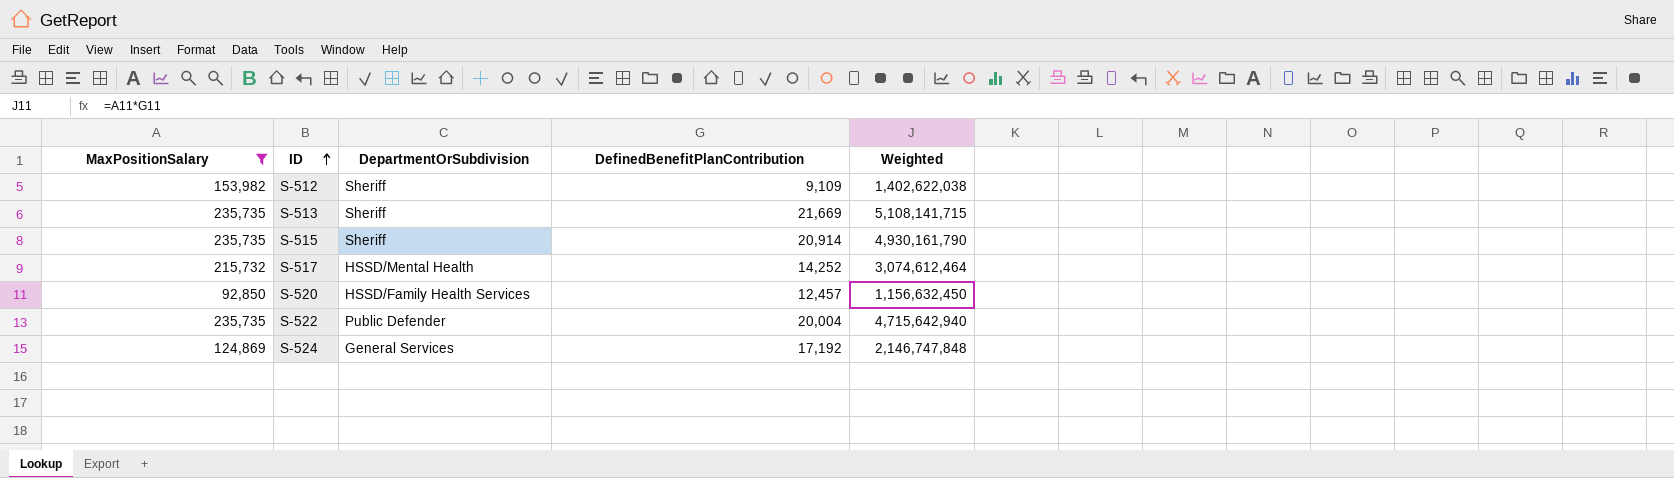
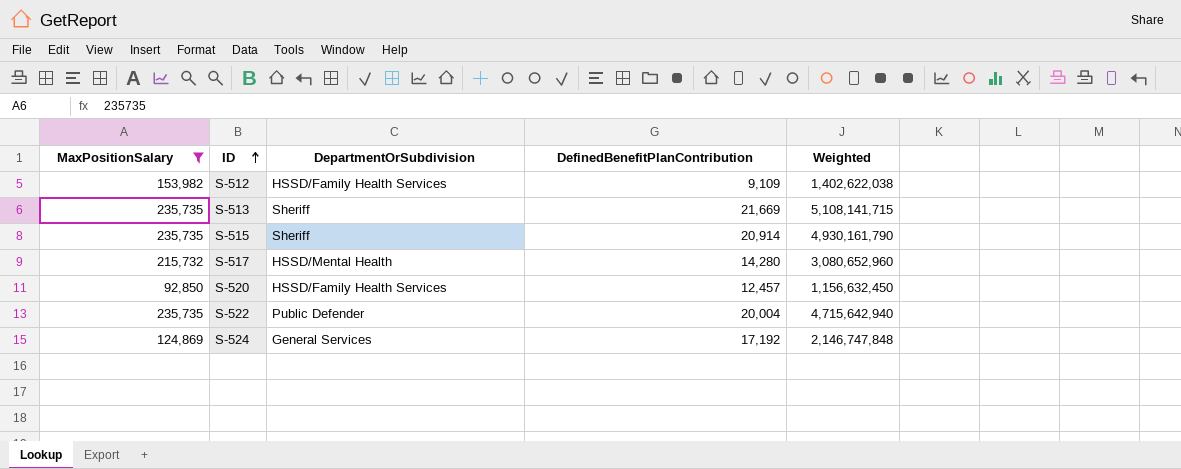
S-512 | DepartmentOrSubdivision: Sheriff -> HSSD/Family Health Services
S-517 | DefinedBenefitPlanContribution: 14,252 -> 14,280
S-517 | Weighted: 3,074,612,464 -> 3,080,652,960

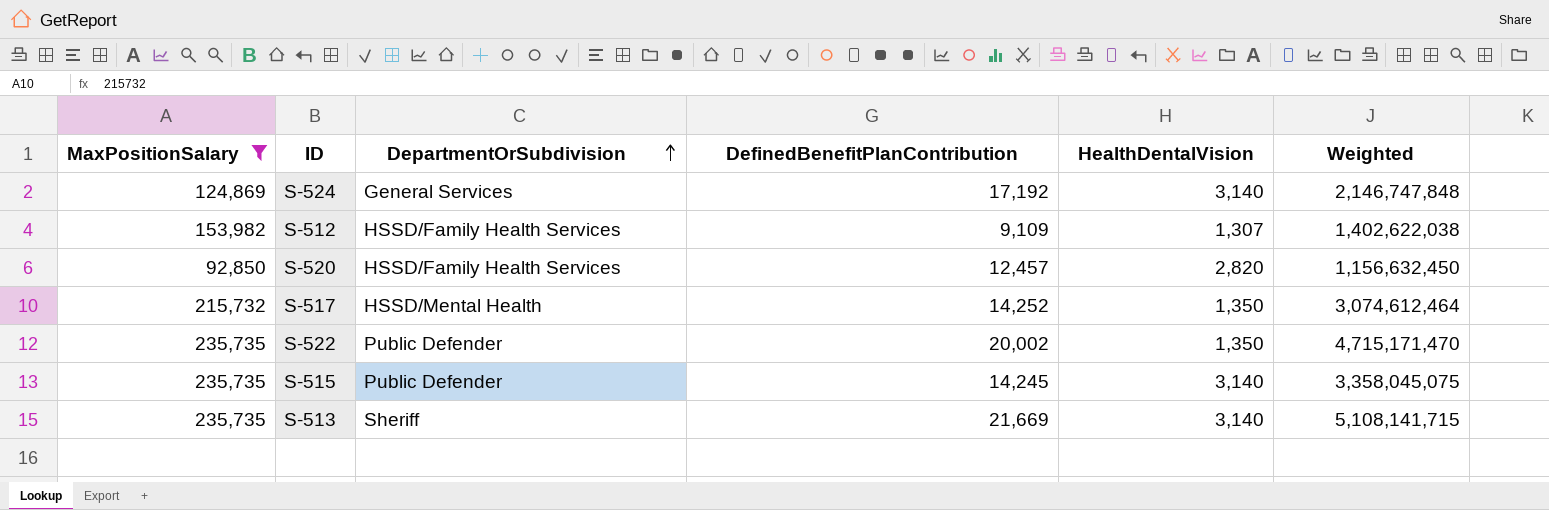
row order: ID ascending -> DepartmentOrSubdivision ascending
column HealthDentalVision | position: none -> 5
S-517 | DefinedBenefitPlanContribution: 14,280 -> 14,252
S-517 | Weighted: 3,080,652,960 -> 3,074,612,464
S-522 | DefinedBenefitPlanContribution: 20,004 -> 20,002
S-522 | Weighted: 4,715,642,940 -> 4,715,171,470
S-515 | DepartmentOrSubdivision: Sheriff -> Public Defender
S-515 | DefinedBenefitPlanContribution: 20,914 -> 14,245
S-515 | Weighted: 4,930,161,790 -> 3,358,045,075

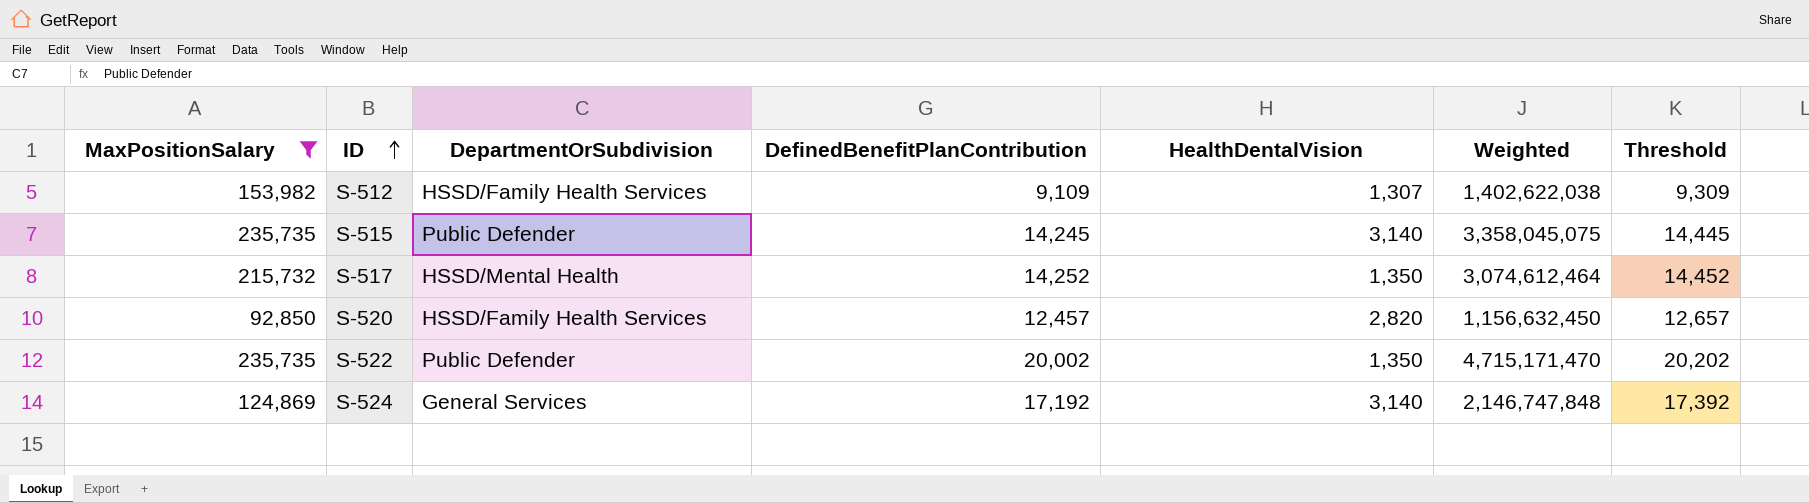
row order: DepartmentOrSubdivision ascending -> ID ascending
column Threshold | formula: none -> [DefinedBenefitPlanContribution] + 200
row S-513: 235,735 | Sheriff | 21,669 | 3,140 | 5,108,141,715 -> none

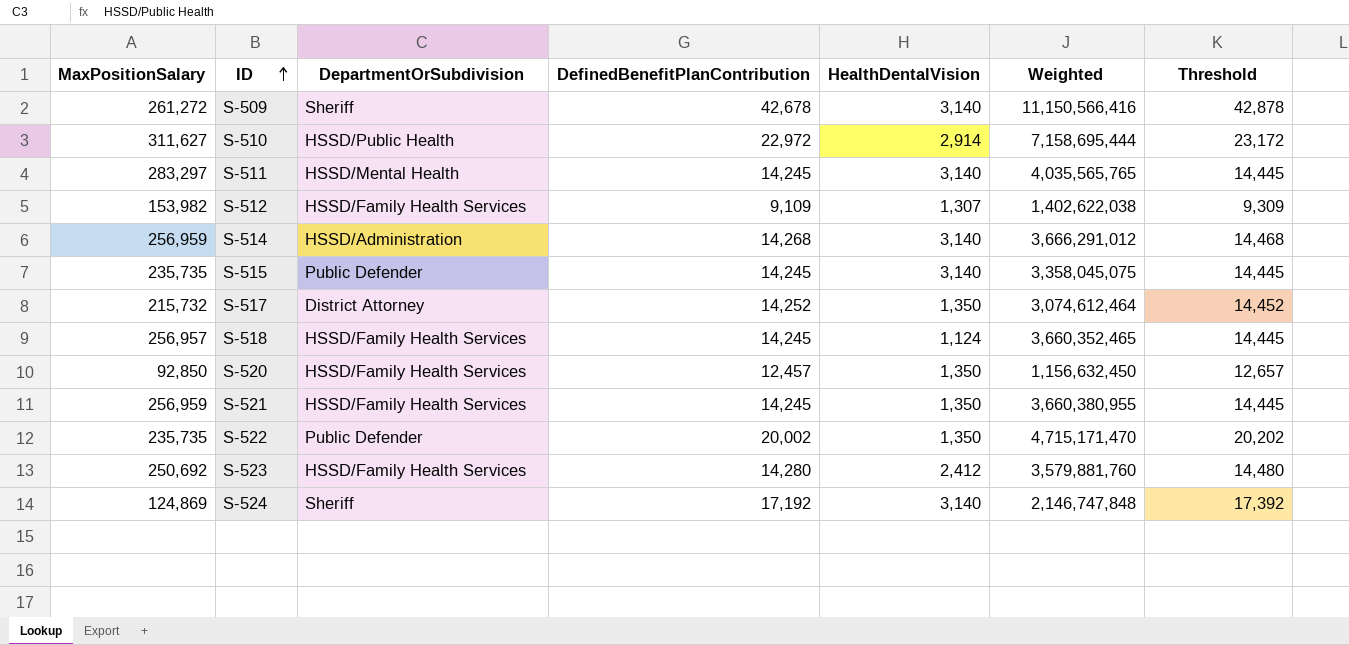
filter: MaxPositionSalary <= 235,735 -> none
S-517 | DepartmentOrSubdivision: HSSD/Mental Health -> District Attorney
S-520 | HealthDentalVision: 2,820 -> 1,350
S-524 | DepartmentOrSubdivision: General Services -> Sheriff

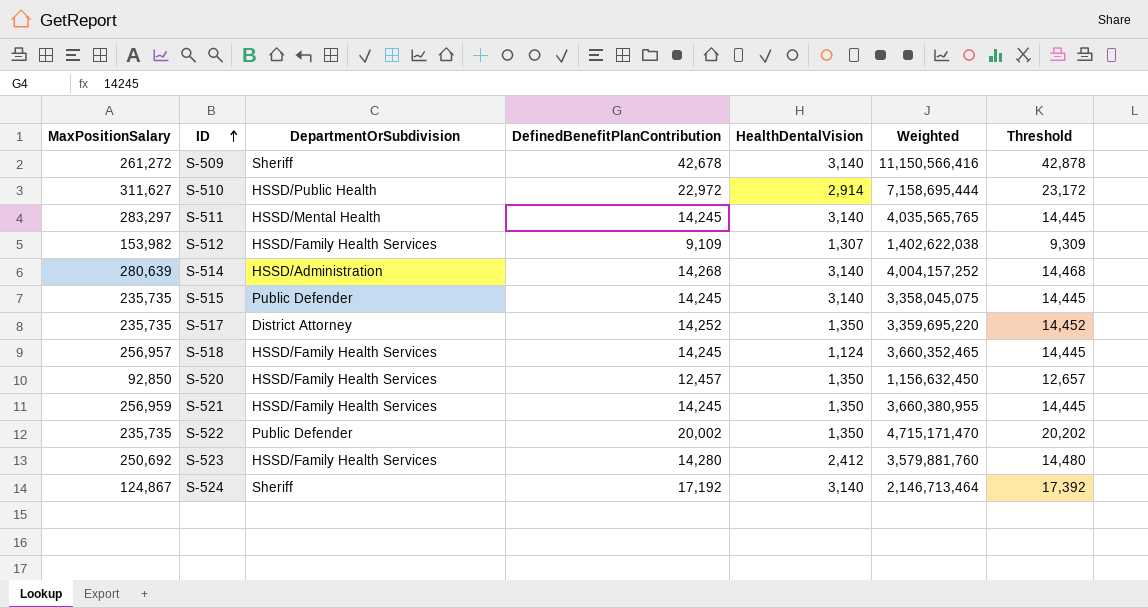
S-514 | MaxPositionSalary: 256,959 -> 280,639
S-514 | Weighted: 3,666,291,012 -> 4,004,157,252
S-517 | MaxPositionSalary: 215,732 -> 235,735
S-517 | Weighted: 3,074,612,464 -> 3,359,695,220
S-524 | MaxPositionSalary: 124,869 -> 124,867
S-524 | Weighted: 2,146,747,848 -> 2,146,713,464

